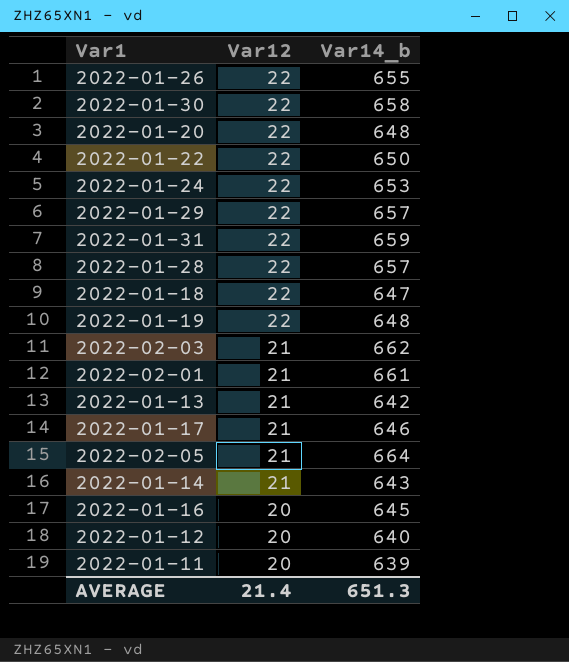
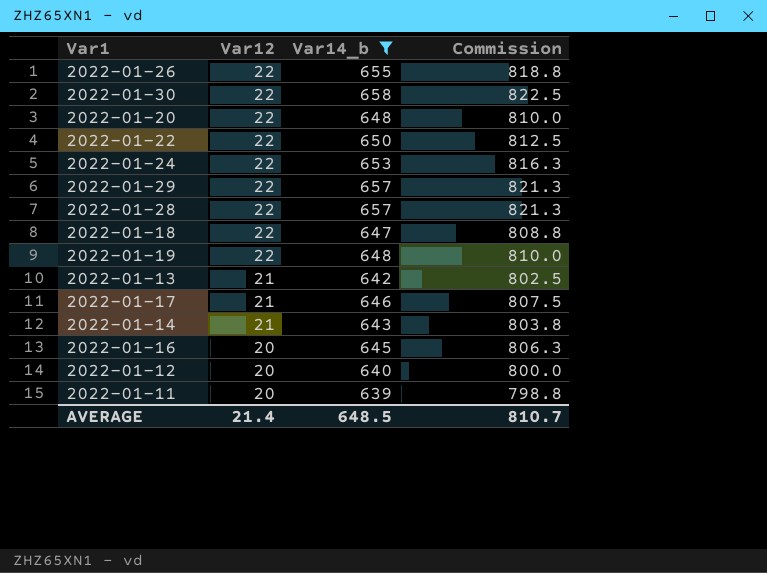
filter: none -> Var14_b <= 658
column Commission | formula: none -> [Var14_b] * 1.25
AVERAGE | Var14_b: 651.3 -> 648.5

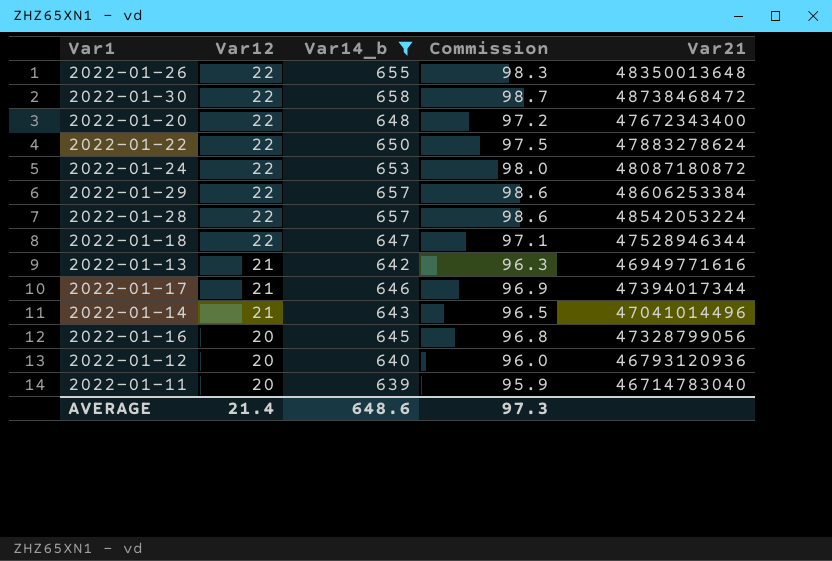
column Commission | formula: [Var14_b] * 1.25 -> [Var14_b] * 0.15
column Var21 | position: none -> 5
row 2022-01-19: 22 | 648 | 810.0 -> none
AVERAGE | Var14_b: 648.5 -> 648.6
AVERAGE | Commission: 810.7 -> 97.3

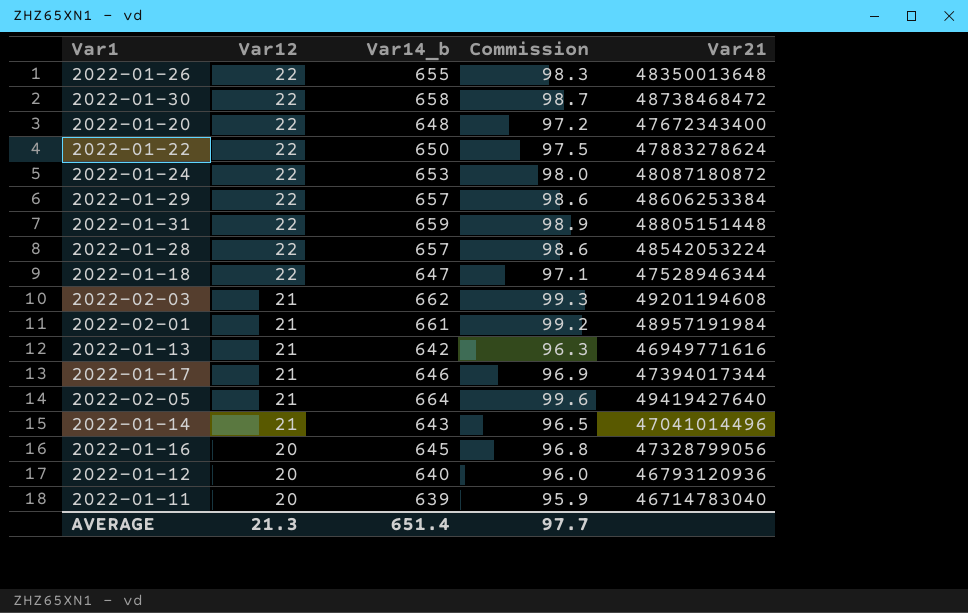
filter: Var14_b <= 658 -> none
AVERAGE | Var12: 21.4 -> 21.3
AVERAGE | Var14_b: 648.6 -> 651.4
AVERAGE | Commission: 97.3 -> 97.7

